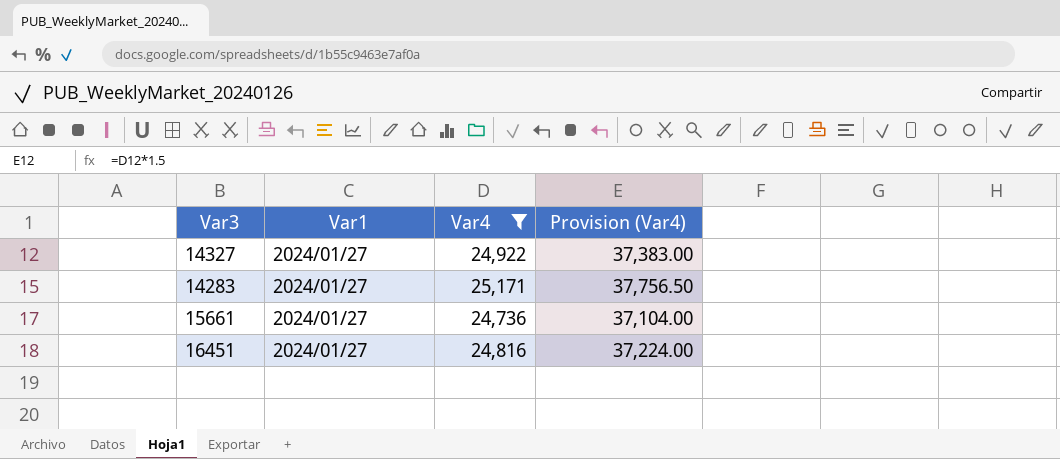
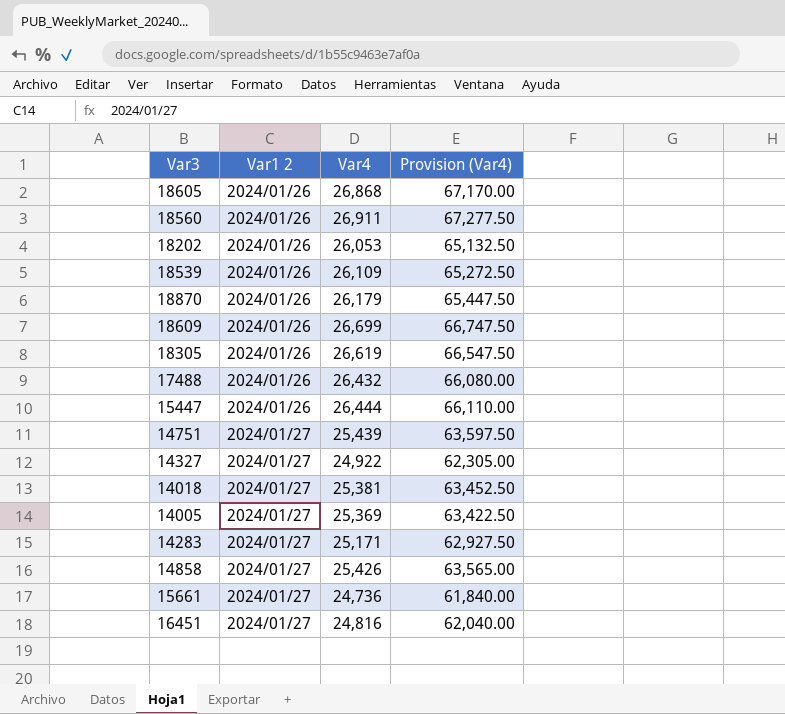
filter: Var4 <= 25,171 -> none
column name: Var1 -> Var1 2
column Provision (Var4) | formula: [Var4] * 1.5 -> [Var4] * 2.5

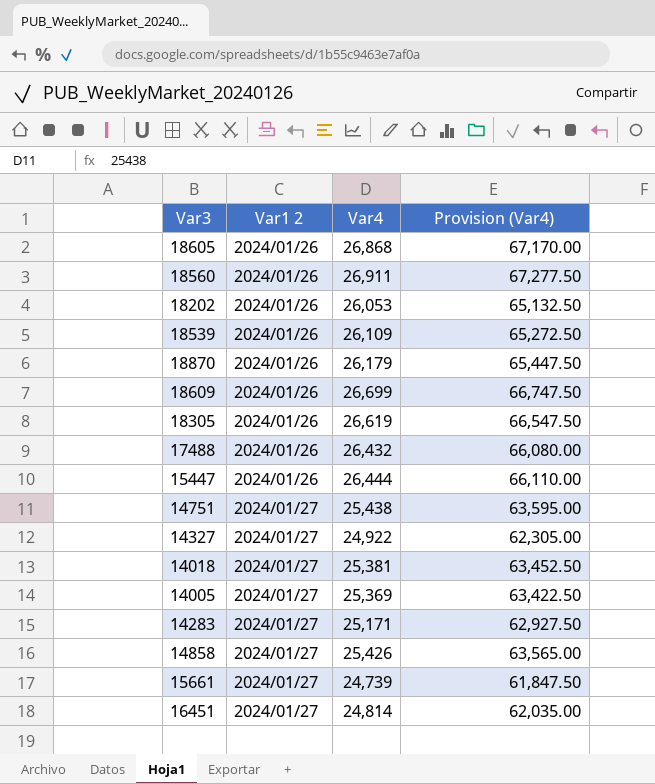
14751 | Var4: 25,439 -> 25,438
14751 | Provision (Var4): 63,597.50 -> 63,595.00
15661 | Var4: 24,736 -> 24,739
15661 | Provision (Var4): 61,840.00 -> 61,847.50
16451 | Var4: 24,816 -> 24,814
16451 | Provision (Var4): 62,040.00 -> 62,035.00

